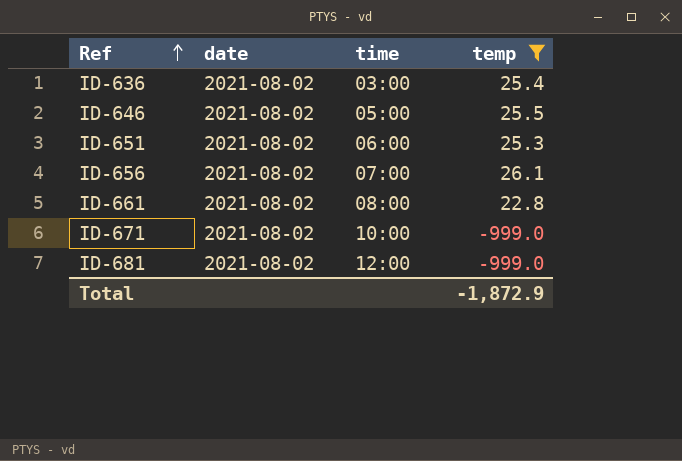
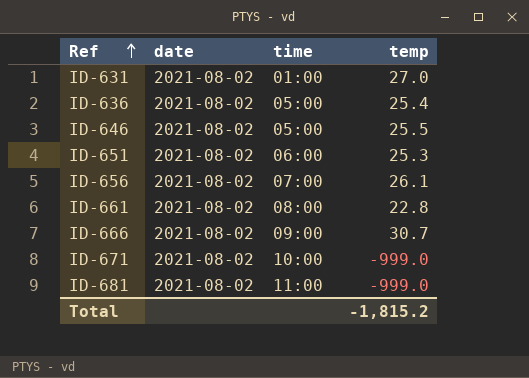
filter: temp <= 26.1 -> none
ID-636 | time: 03:00 -> 05:00
ID-681 | time: 12:00 -> 11:00
Total | temp: -1,872.9 -> -1,815.2

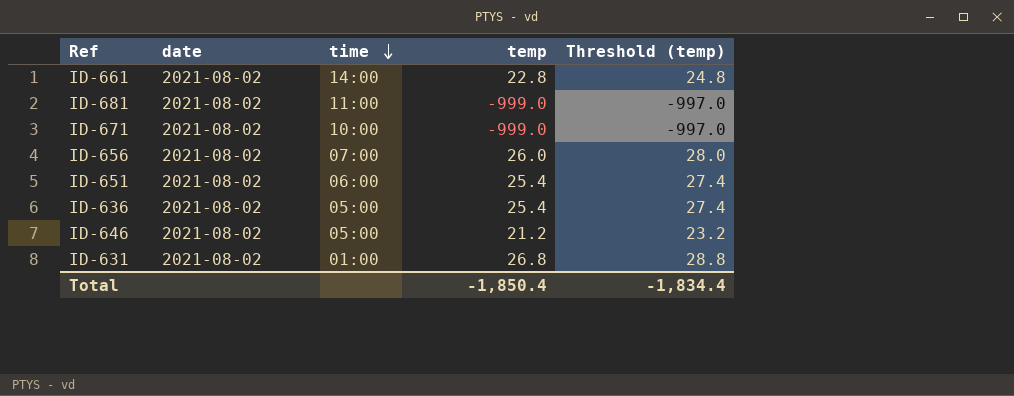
row order: Ref ascending -> time descending
column Threshold (temp) | formula: none -> [temp] + 2
row ID-666: 2021-08-02 | 09:00 | 30.7 -> none
ID-661 | time: 08:00 -> 14:00
ID-656 | temp: 26.1 -> 26.0
ID-651 | temp: 25.3 -> 25.4
ID-646 | temp: 25.5 -> 21.2
ID-631 | temp: 27.0 -> 26.8
Total | temp: -1,815.2 -> -1,850.4

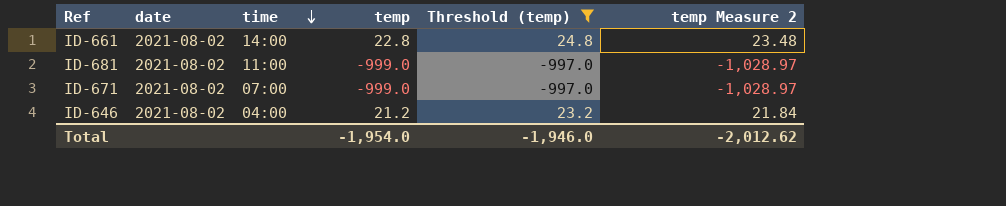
filter: none -> Threshold (temp) <= 24.8
column temp Measure 2 | formula: none -> [temp] * 1.03
ID-671 | time: 10:00 -> 07:00
ID-646 | time: 05:00 -> 04:00
Total | temp: -1,850.4 -> -1,954.0
Total | Threshold (temp): -1,834.4 -> -1,946.0

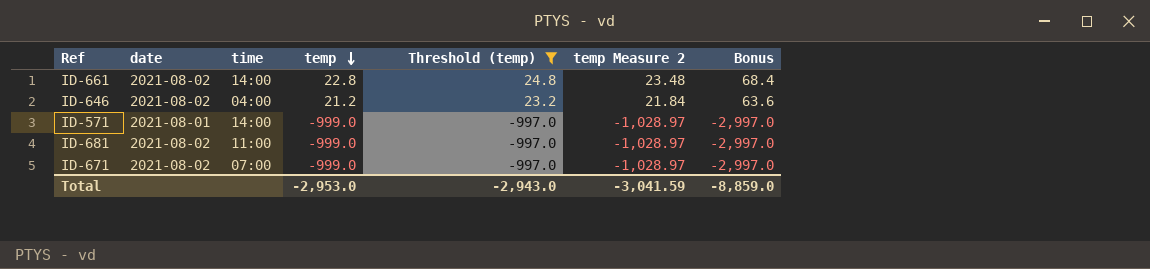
row order: time descending -> temp descending
column Bonus | formula: none -> [temp] * 3
row ID-571: none -> 2021-08-01 | 14:00 | -999.0 | -997.0 | -1,028.97 | -2,997.0
Total | temp: -1,954.0 -> -2,953.0
Total | Threshold (temp): -1,946.0 -> -2,943.0
Total | temp Measure 2: -2,012.62 -> -3,041.59

